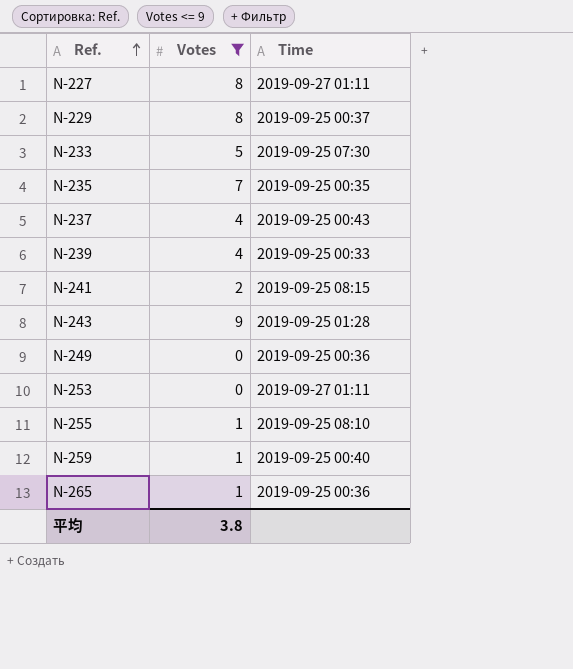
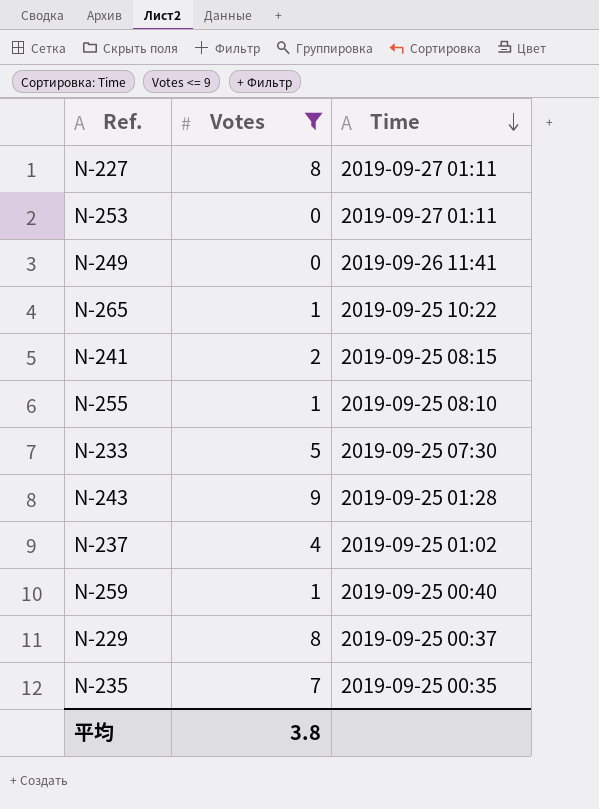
row order: Ref. ascending -> Time descending
row N-239: 4 | 2019-09-25 00:33 -> none
N-249 | Time: 2019-09-25 00:36 -> 2019-09-26 11:41
N-265 | Time: 2019-09-25 00:36 -> 2019-09-25 10:22
N-237 | Time: 2019-09-25 00:43 -> 2019-09-25 01:02

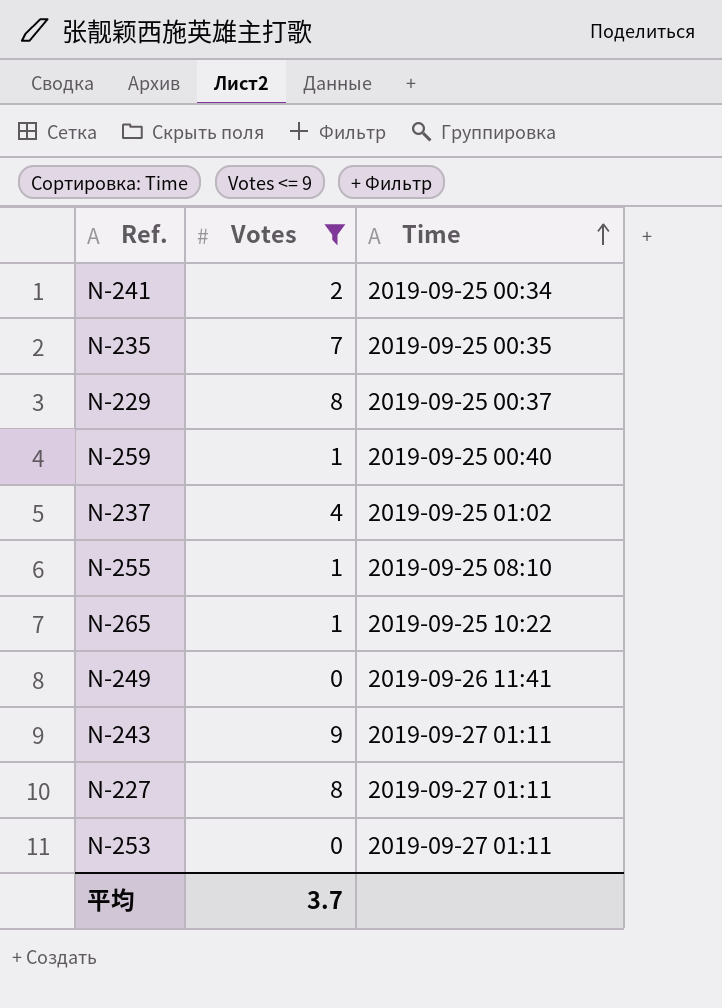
row order: Time descending -> Time ascending
row N-233: 5 | 2019-09-25 07:30 -> none
N-241 | Time: 2019-09-25 08:15 -> 2019-09-25 00:34
N-243 | Time: 2019-09-25 01:28 -> 2019-09-27 01:11
平均 | Votes: 3.8 -> 3.7

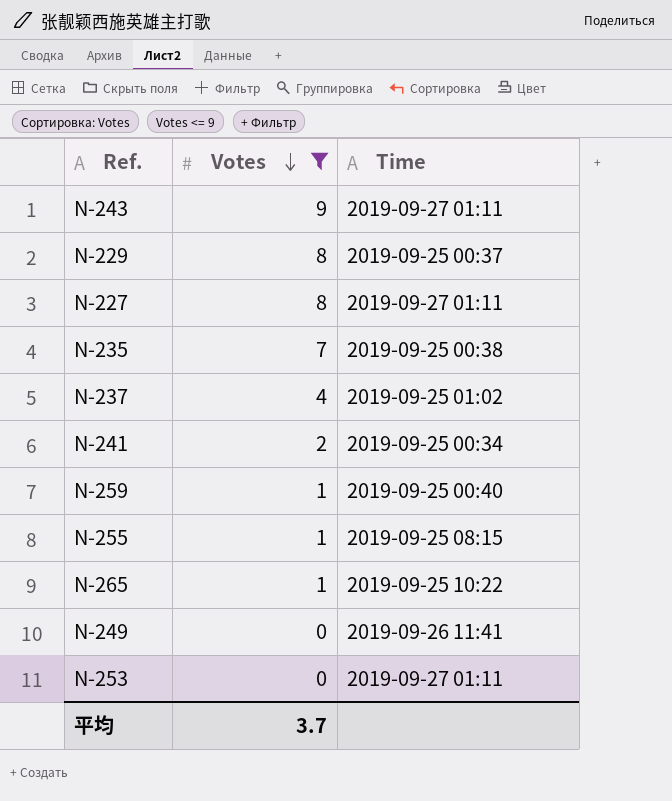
row order: Time ascending -> Votes descending
N-235 | Time: 2019-09-25 00:35 -> 2019-09-25 00:38
N-255 | Time: 2019-09-25 08:10 -> 2019-09-25 08:15

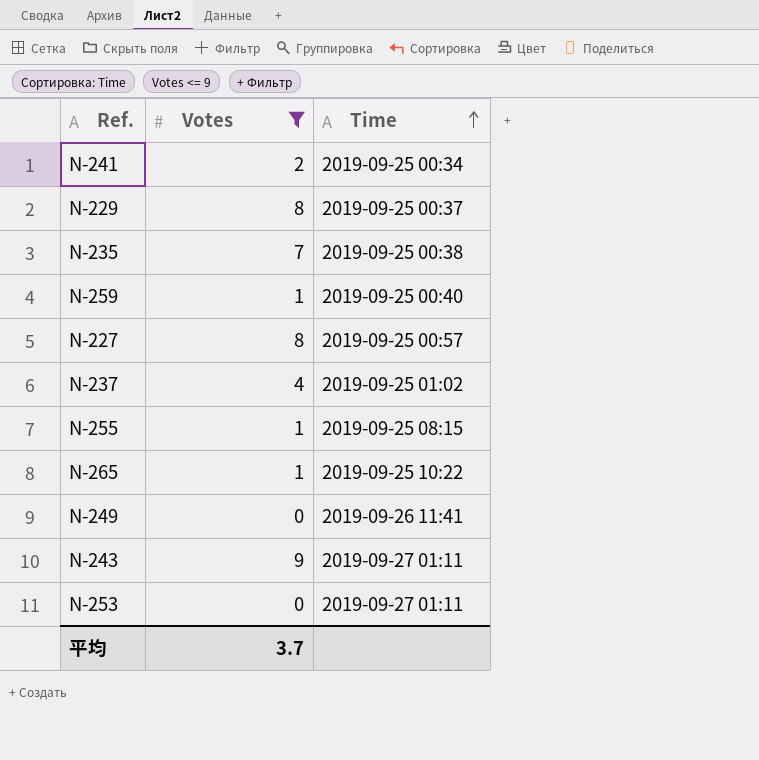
row order: Votes descending -> Time ascending
N-227 | Time: 2019-09-27 01:11 -> 2019-09-25 00:57

